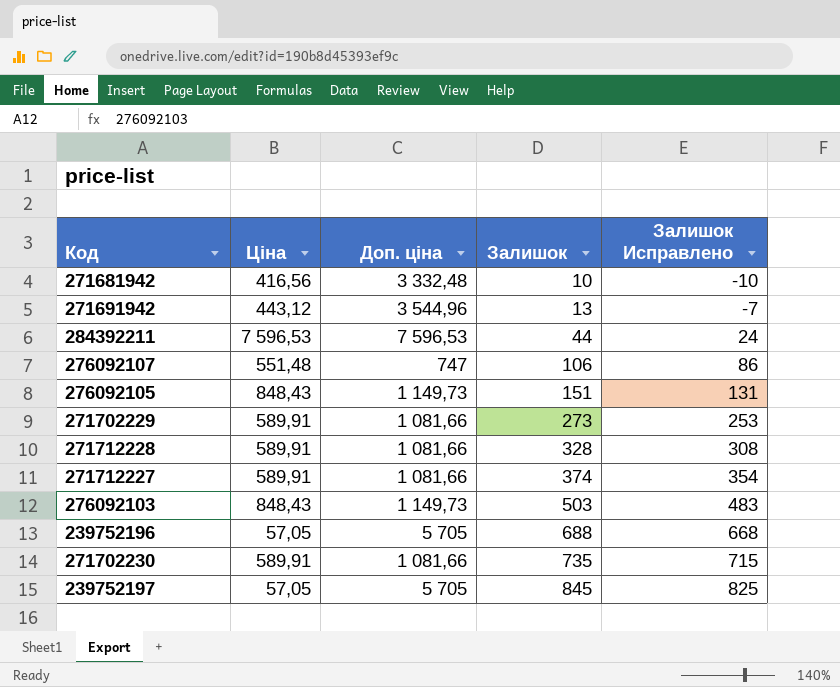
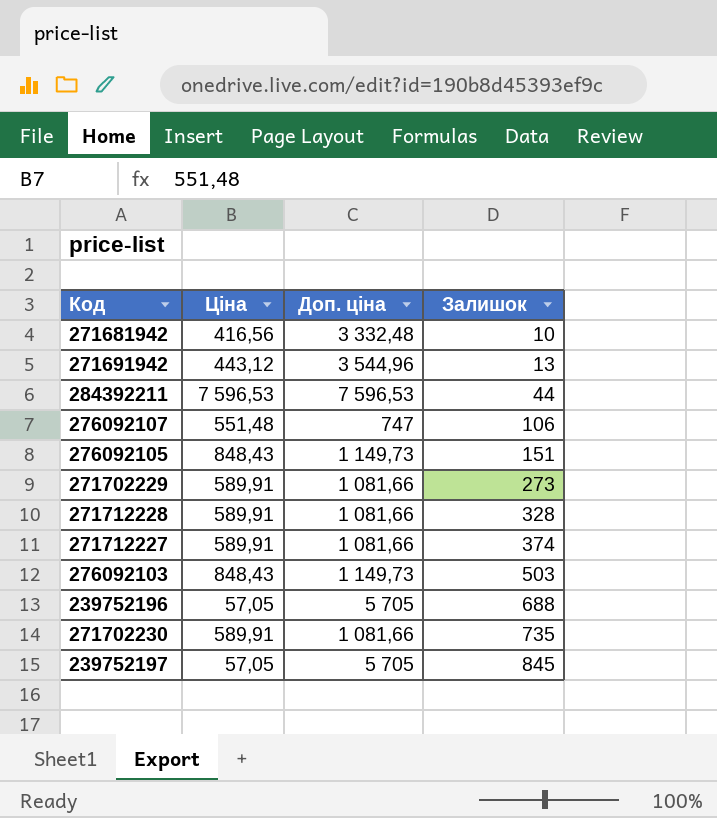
column Залишок Исправлено | formula: [Залишок] - 20 -> none

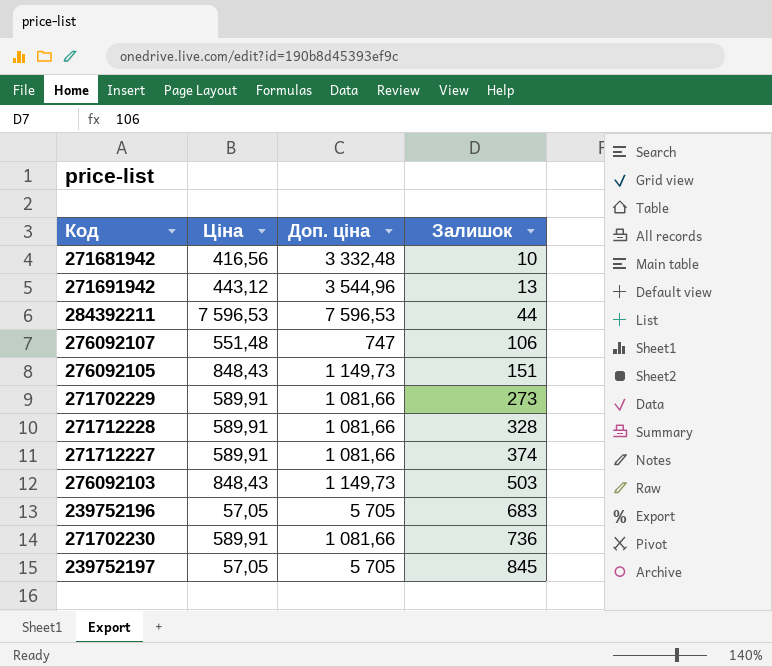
239752196 | Залишок: 688 -> 683
271702230 | Залишок: 735 -> 736

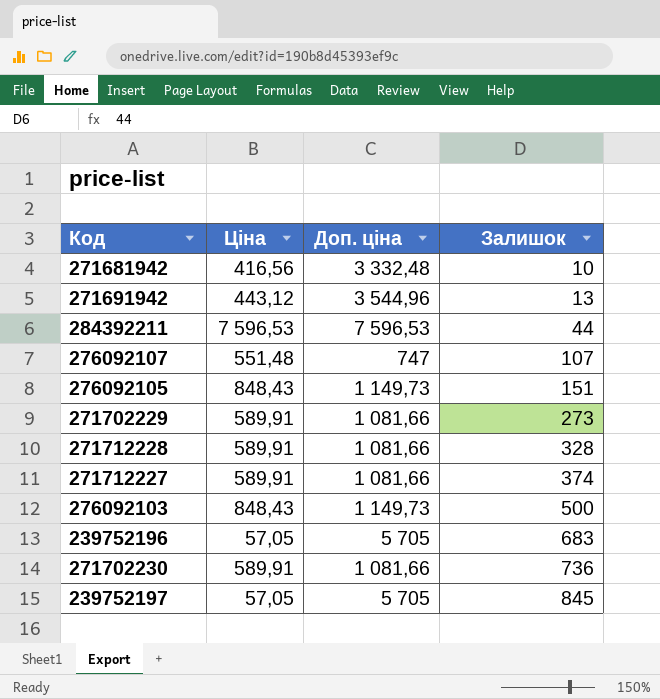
276092107 | Залишок: 106 -> 107
276092103 | Залишок: 503 -> 500

